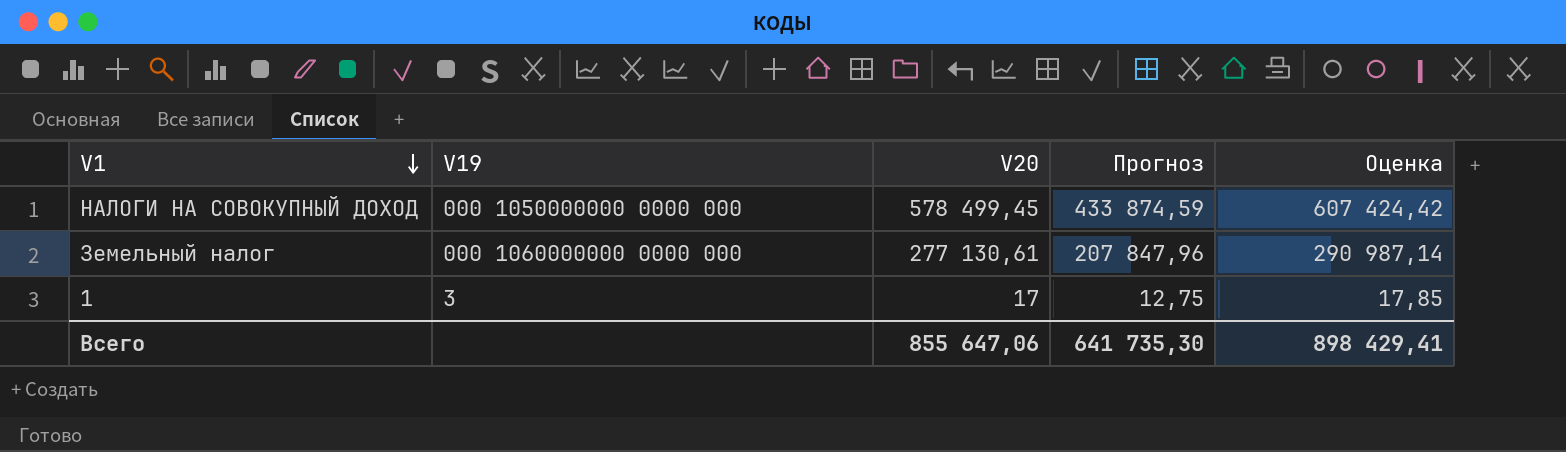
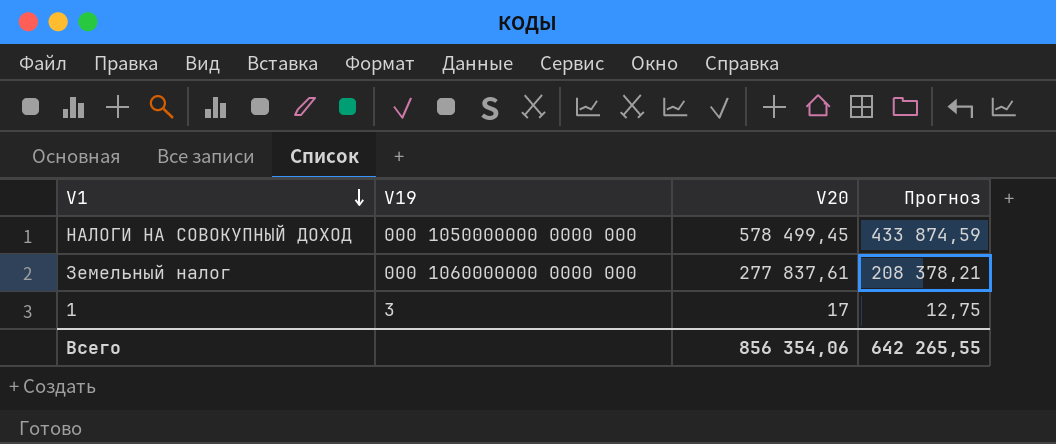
column Оценка | formula: [V20] * 1,05 -> none
Земельный налог | V20: 277 130,61 -> 277 837,61
Земельный налог | Прогноз: 207 847,96 -> 208 378,21
Всего | V20: 855 647,06 -> 856 354,06
Всего | Прогноз: 641 735,30 -> 642 265,55

